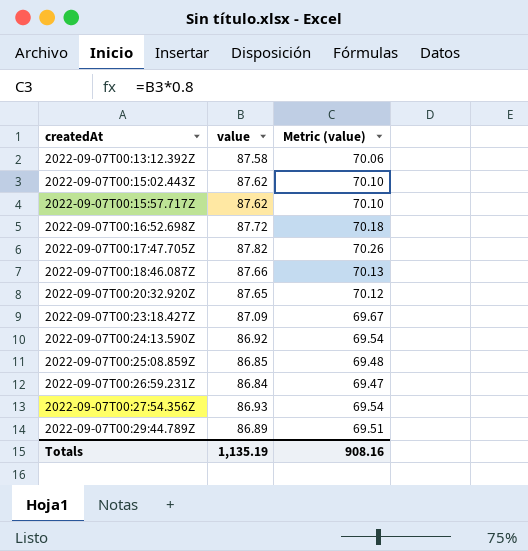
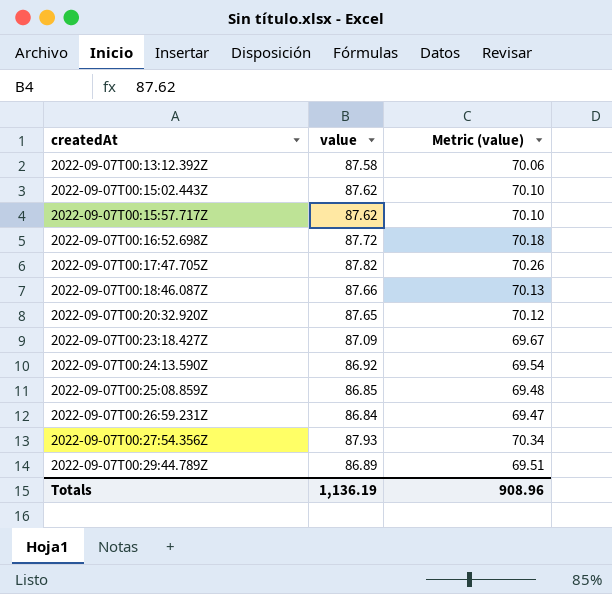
2022-09-07T00:27:54.356Z | value: 86.93 -> 87.93
2022-09-07T00:27:54.356Z | Metric (value): 69.54 -> 70.34
Totals | value: 1,135.19 -> 1,136.19
Totals | Metric (value): 908.16 -> 908.96

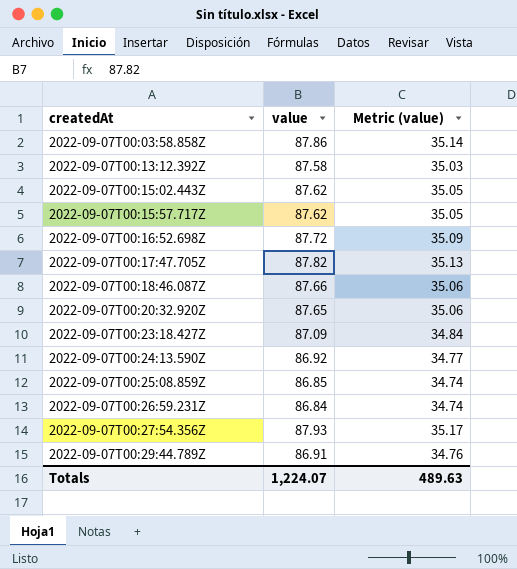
column Metric (value) | formula: [value] * 0.8 -> [value] * 0.4
row 2022-09-07T00:03:58.858Z: none -> 87.86 | 35.14
2022-09-07T00:29:44.789Z | value: 86.89 -> 86.91
Totals | value: 1,136.19 -> 1,224.07
Totals | Metric (value): 908.96 -> 489.63

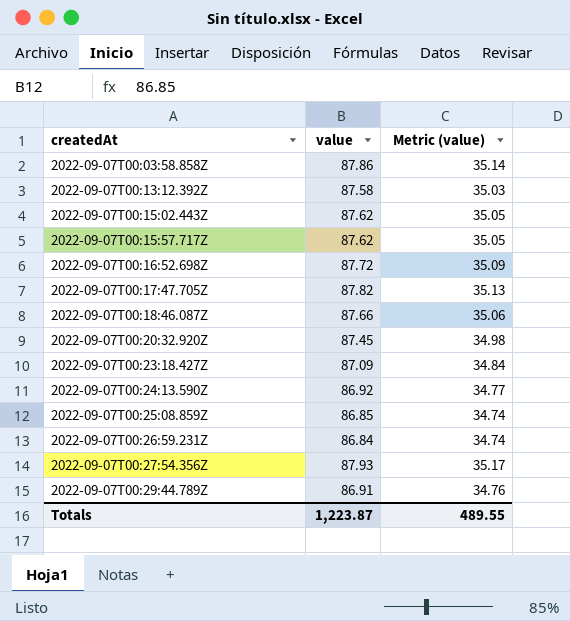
2022-09-07T00:20:32.920Z | value: 87.65 -> 87.45
2022-09-07T00:20:32.920Z | Metric (value): 35.06 -> 34.98
Totals | value: 1,224.07 -> 1,223.87
Totals | Metric (value): 489.63 -> 489.55

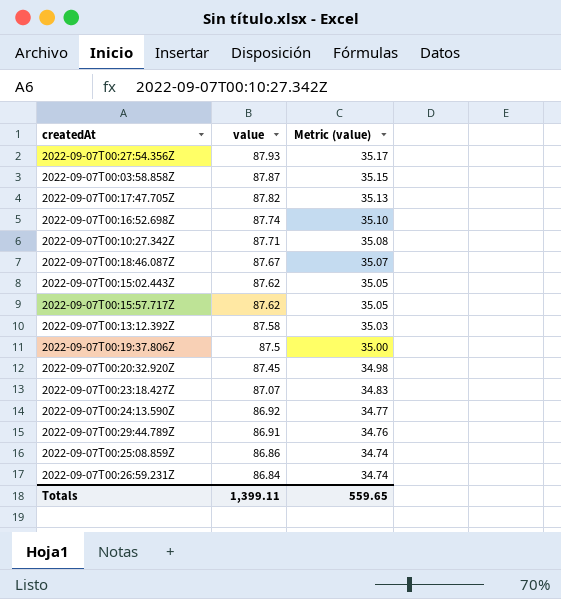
row order: createdAt ascending -> value descending
2022-09-07T00:03:58.858Z | value: 87.86 -> 87.87
2022-09-07T00:03:58.858Z | Metric (value): 35.14 -> 35.15
2022-09-07T00:16:52.698Z | value: 87.72 -> 87.74
2022-09-07T00:16:52.698Z | Metric (value): 35.09 -> 35.10
row 2022-09-07T00:10:27.342Z: none -> 87.71 | 35.08
2022-09-07T00:18:46.087Z | value: 87.66 -> 87.67
2022-09-07T00:18:46.087Z | Metric (value): 35.06 -> 35.07
row 2022-09-07T00:19:37.806Z: none -> 87.5 | 35.00
2022-09-07T00:23:18.427Z | value: 87.09 -> 87.07
2022-09-07T00:23:18.427Z | Metric (value): 34.84 -> 34.83
2022-09-07T00:25:08.859Z | value: 86.85 -> 86.86
Totals | value: 1,223.87 -> 1,399.11
Totals | Metric (value): 489.55 -> 559.65

